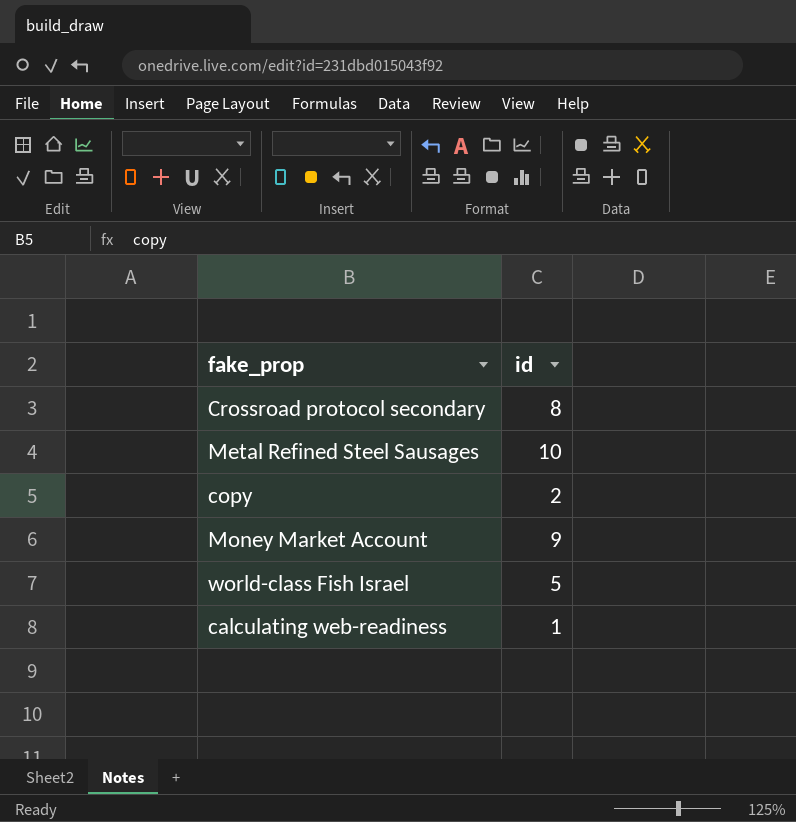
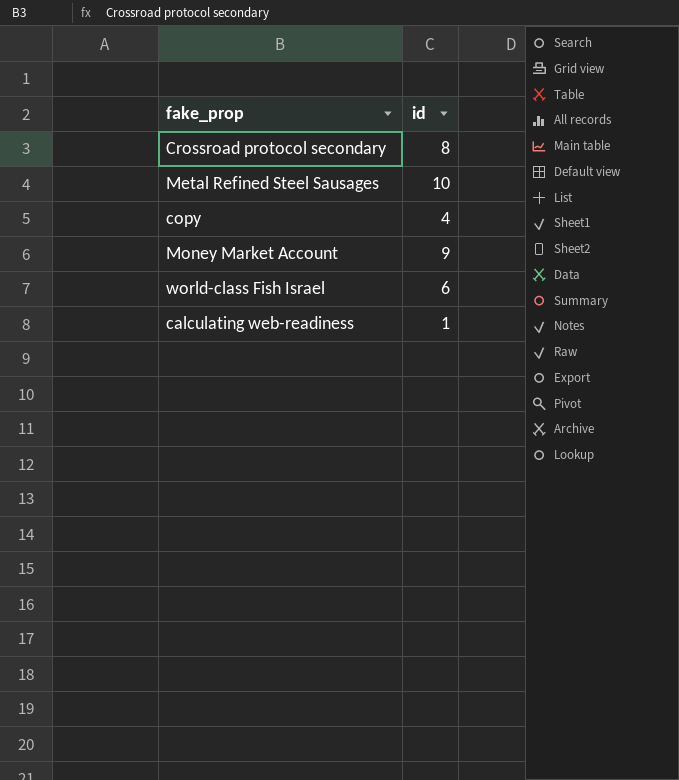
copy | id: 2 -> 4
world-class Fish Israel | id: 5 -> 6

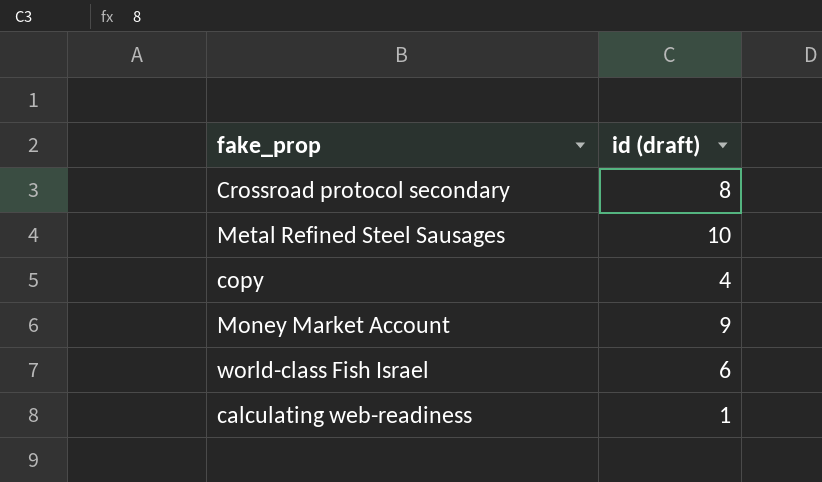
column name: id -> id (draft)

